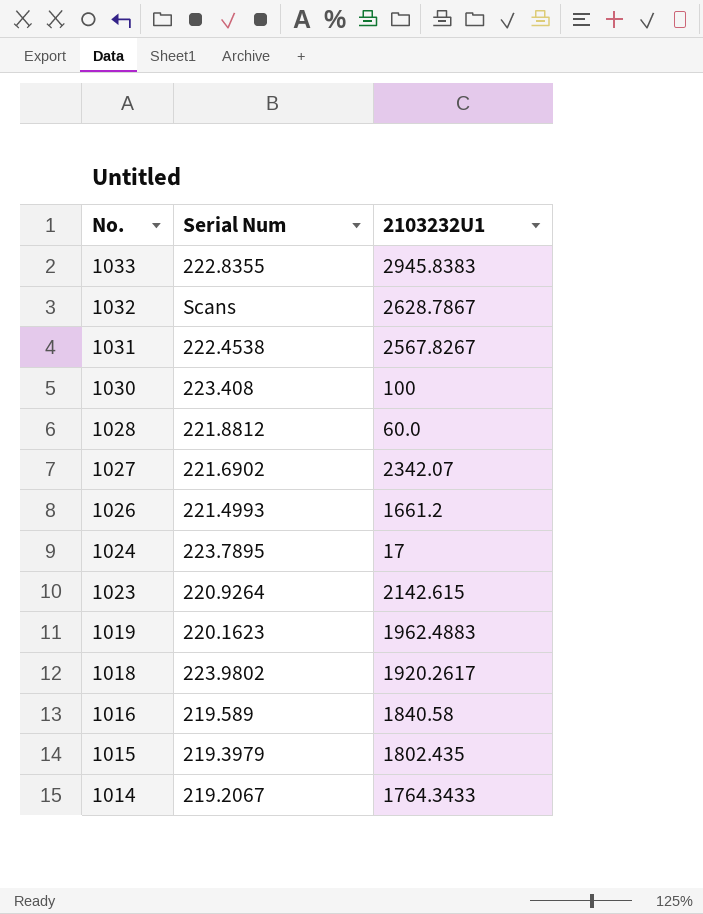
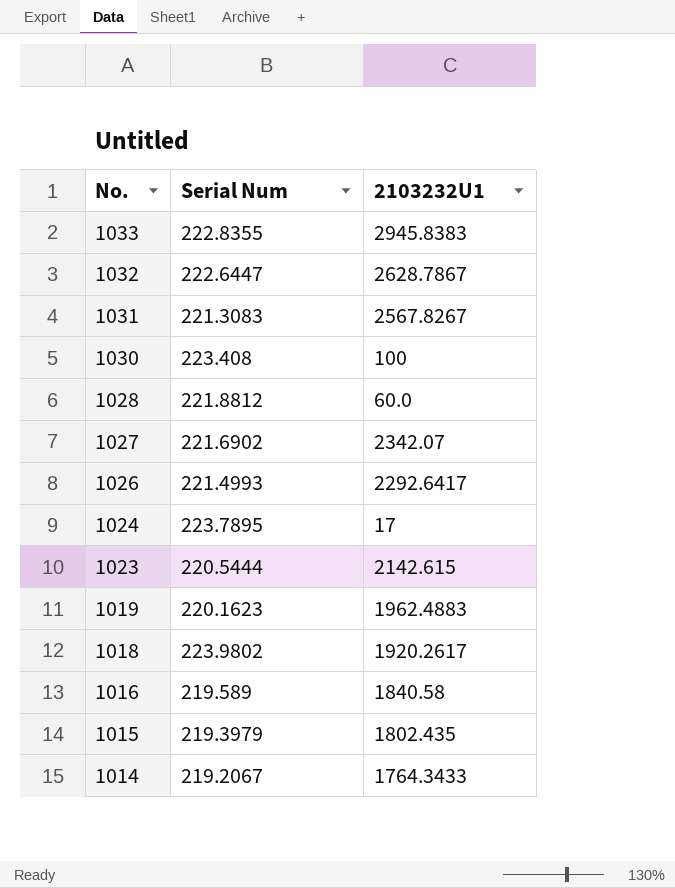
1032 | Serial Num: Scans -> 222.6447
1031 | Serial Num: 222.4538 -> 221.3083
1026 | 2103232U1: 1661.2 -> 2292.6417
1023 | Serial Num: 220.9264 -> 220.5444

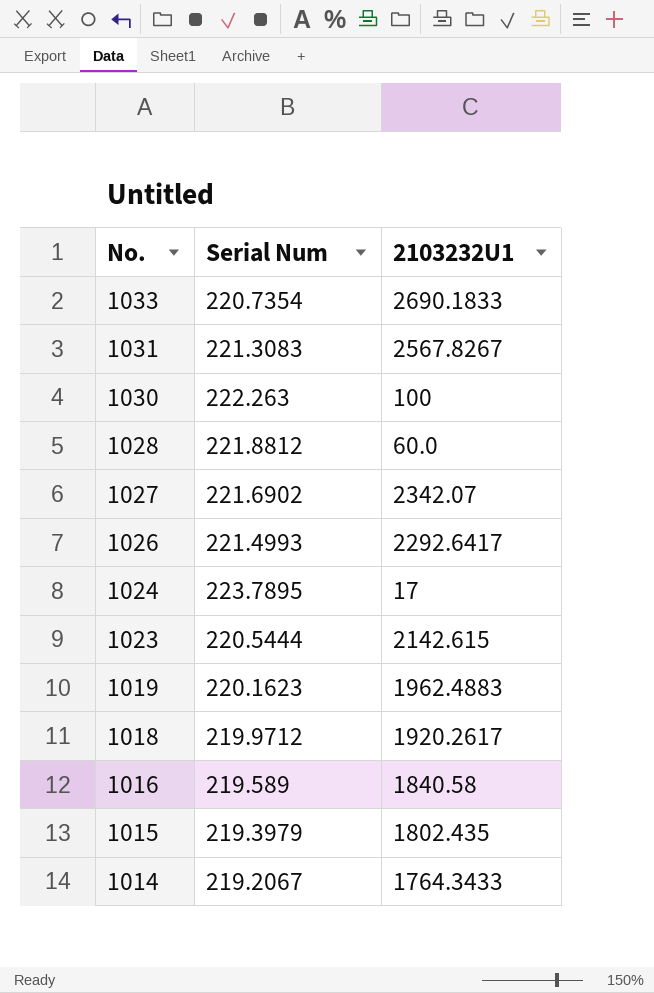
row 1032: 222.6447 | 2628.7867 -> none
1033 | Serial Num: 222.8355 -> 220.7354
1033 | 2103232U1: 2945.8383 -> 2690.1833
1030 | Serial Num: 223.408 -> 222.263
1018 | Serial Num: 223.9802 -> 219.9712

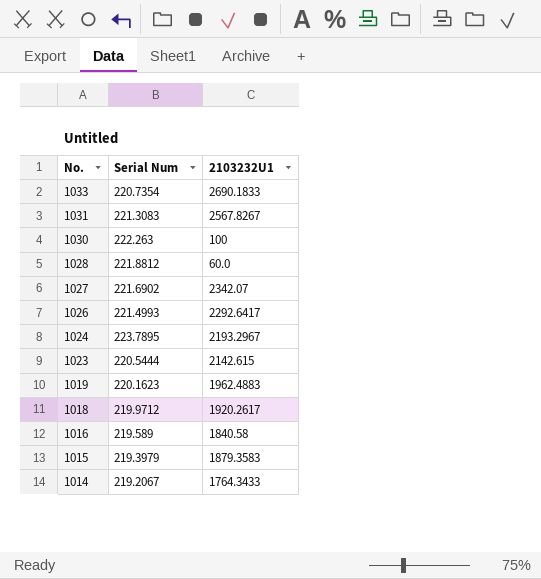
1024 | 2103232U1: 17 -> 2193.2967
1015 | 2103232U1: 1802.435 -> 1879.3583

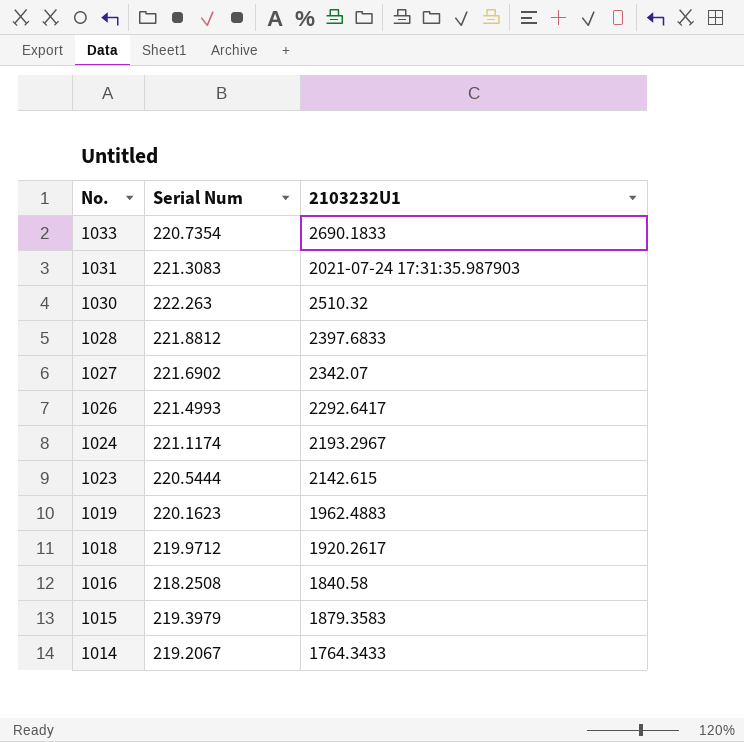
1031 | 2103232U1: 2567.8267 -> 2021-07-24 17:31:35.987903
1030 | 2103232U1: 100 -> 2510.32
1028 | 2103232U1: 60.0 -> 2397.6833
1024 | Serial Num: 223.7895 -> 221.1174
1016 | Serial Num: 219.589 -> 218.2508

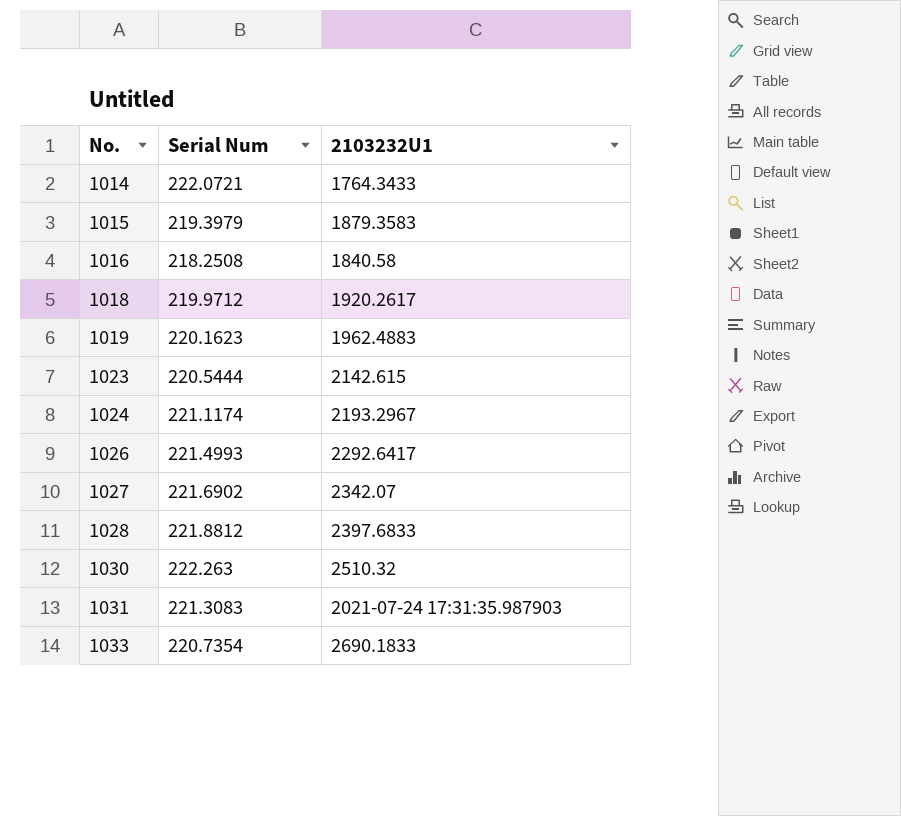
row order: No. descending -> No. ascending
1014 | Serial Num: 219.2067 -> 222.0721

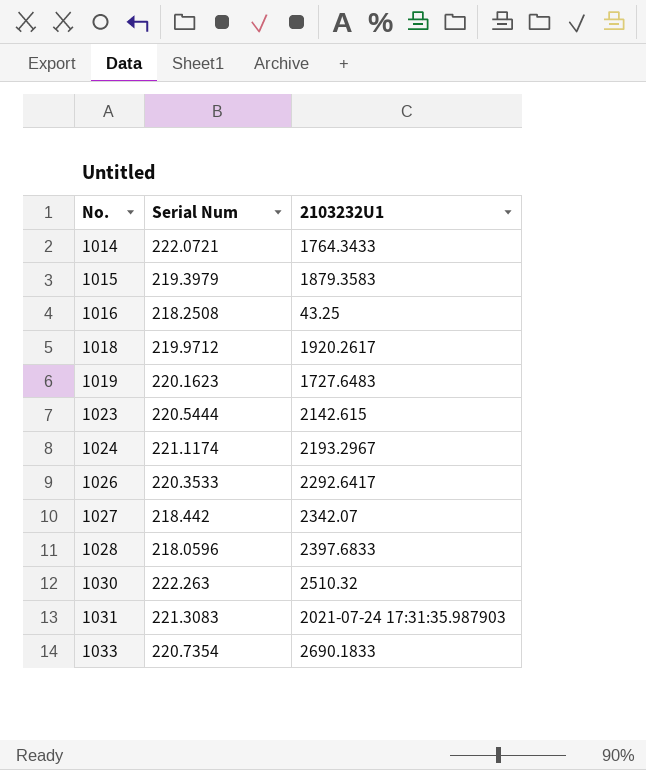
1016 | 2103232U1: 1840.58 -> 43.25
1019 | 2103232U1: 1962.4883 -> 1727.6483
1026 | Serial Num: 221.4993 -> 220.3533
1027 | Serial Num: 221.6902 -> 218.442
1028 | Serial Num: 221.8812 -> 218.0596

